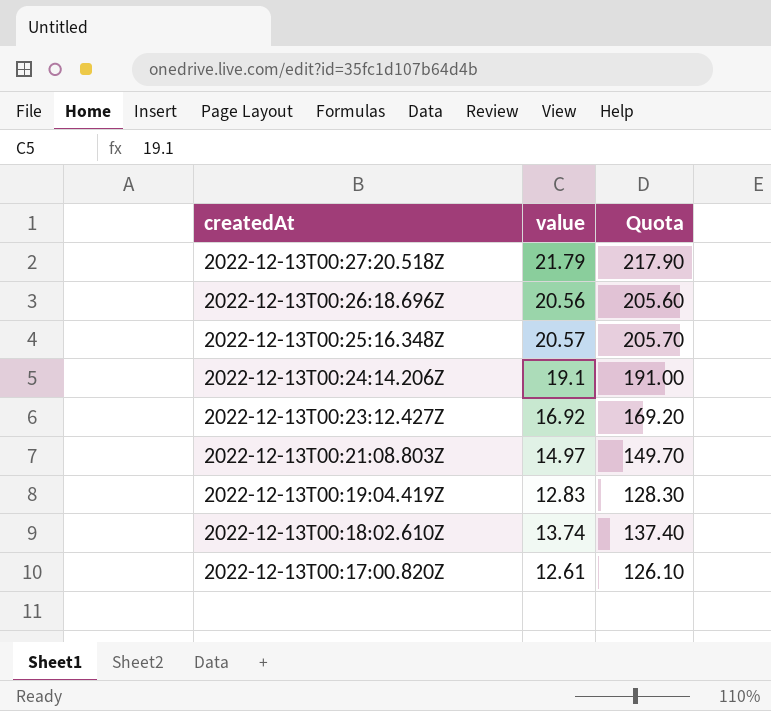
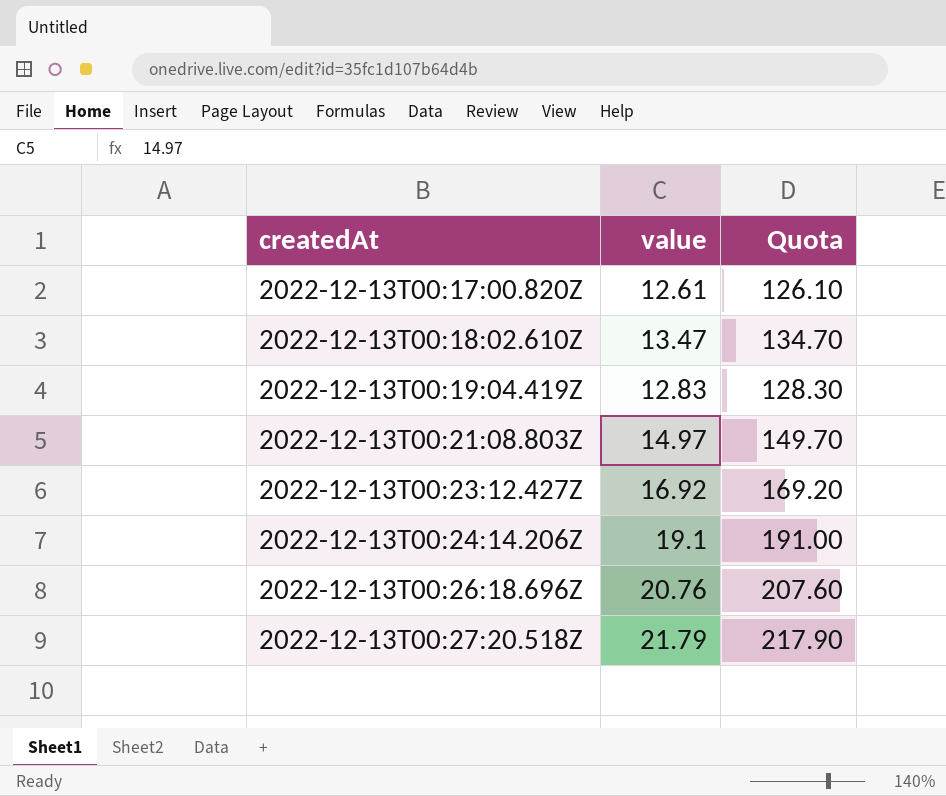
row order: createdAt descending -> createdAt ascending
row 2022-12-13T00:25:16.348Z: 20.57 | 205.70 -> none
2022-12-13T00:18:02.610Z | value: 13.74 -> 13.47
2022-12-13T00:18:02.610Z | Quota: 137.40 -> 134.70
2022-12-13T00:26:18.696Z | value: 20.56 -> 20.76
2022-12-13T00:26:18.696Z | Quota: 205.60 -> 207.60

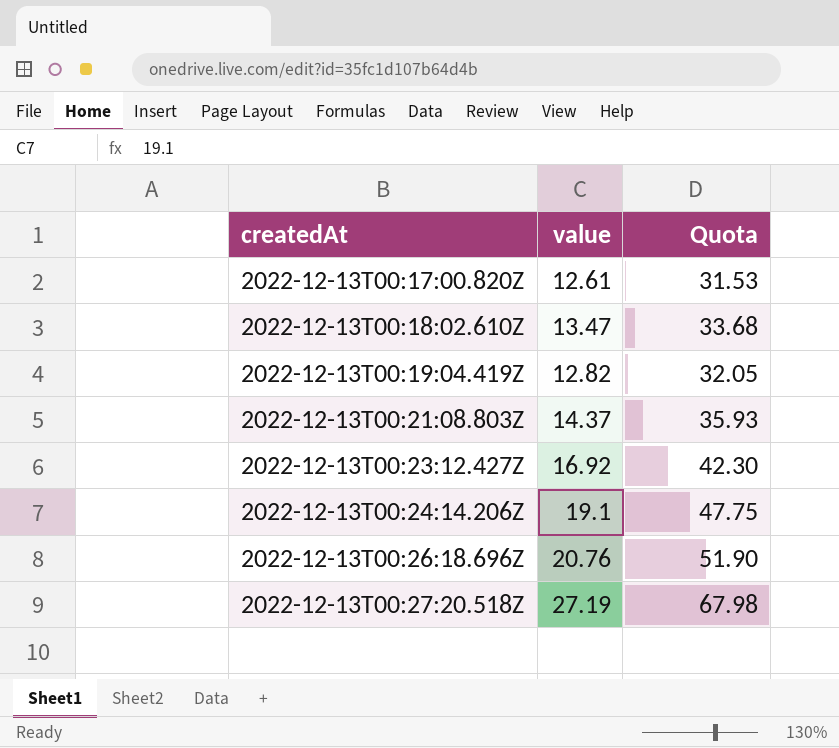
column Quota | formula: [value] * 10 -> [value] * 2.5
2022-12-13T00:19:04.419Z | value: 12.83 -> 12.82
2022-12-13T00:21:08.803Z | value: 14.97 -> 14.37
2022-12-13T00:27:20.518Z | value: 21.79 -> 27.19

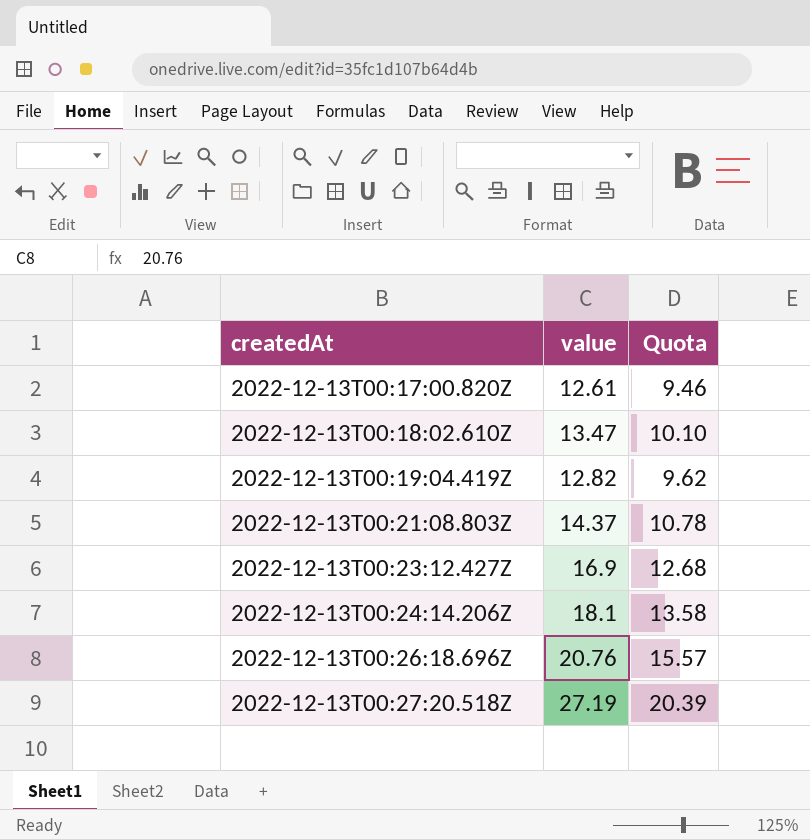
column Quota | formula: [value] * 2.5 -> [value] * 0.75
2022-12-13T00:23:12.427Z | value: 16.92 -> 16.9
2022-12-13T00:24:14.206Z | value: 19.1 -> 18.1

